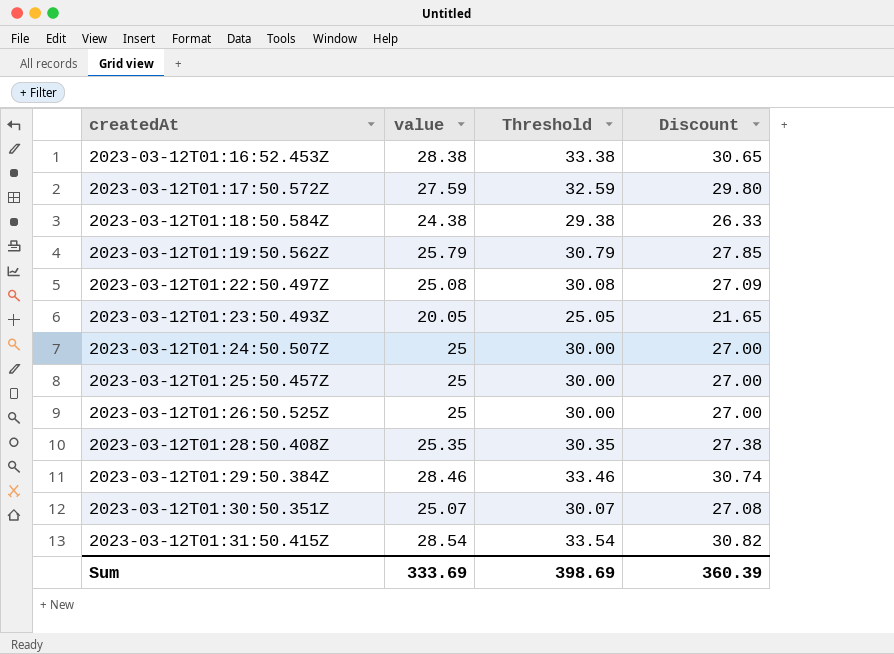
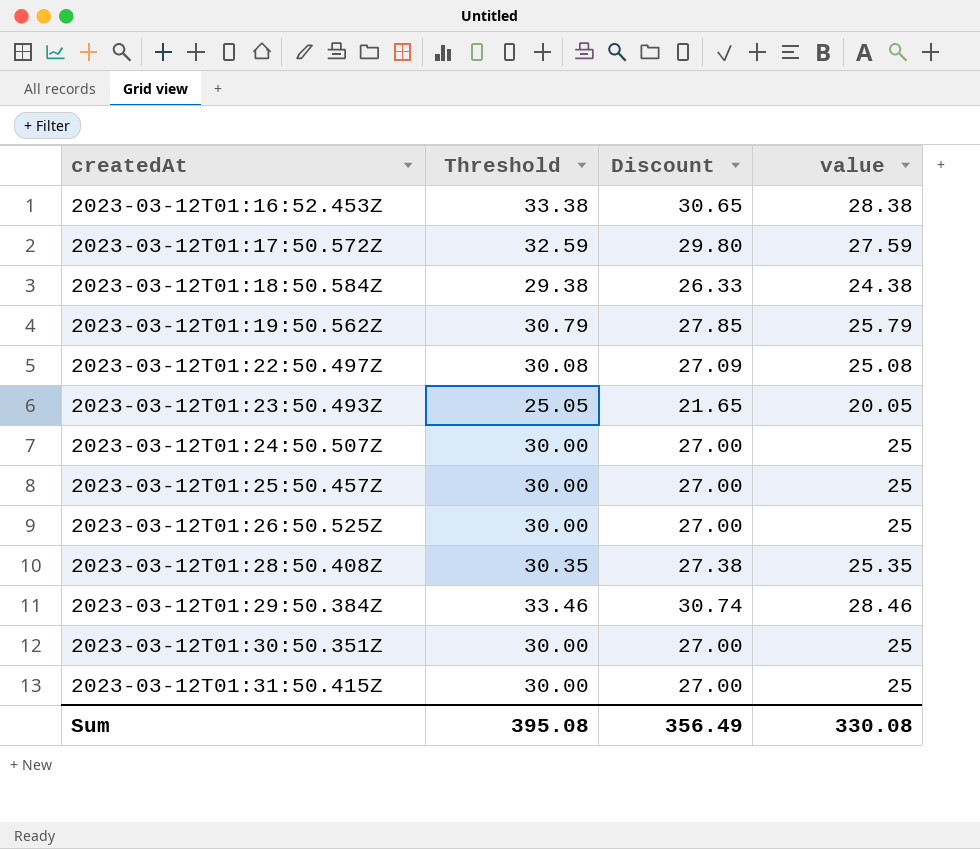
column value | position: 2 -> 4
2023-03-12T01:30:50.351Z | Threshold: 30.07 -> 30.00
2023-03-12T01:30:50.351Z | Discount: 27.08 -> 27.00
2023-03-12T01:30:50.351Z | value: 25.07 -> 25
2023-03-12T01:31:50.415Z | Threshold: 33.54 -> 30.00
2023-03-12T01:31:50.415Z | Discount: 30.82 -> 27.00
2023-03-12T01:31:50.415Z | value: 28.54 -> 25
Sum | Threshold: 398.69 -> 395.08
Sum | Discount: 360.39 -> 356.49
Sum | value: 333.69 -> 330.08

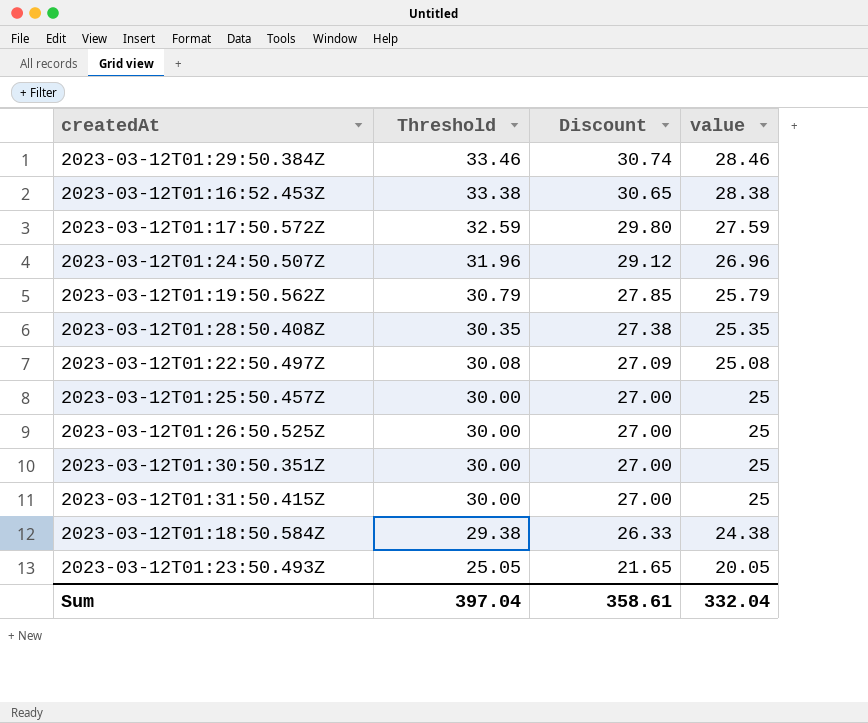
row order: createdAt ascending -> Threshold descending
2023-03-12T01:24:50.507Z | Threshold: 30.00 -> 31.96
2023-03-12T01:24:50.507Z | Discount: 27.00 -> 29.12
2023-03-12T01:24:50.507Z | value: 25 -> 26.96
Sum | Threshold: 395.08 -> 397.04
Sum | Discount: 356.49 -> 358.61
Sum | value: 330.08 -> 332.04

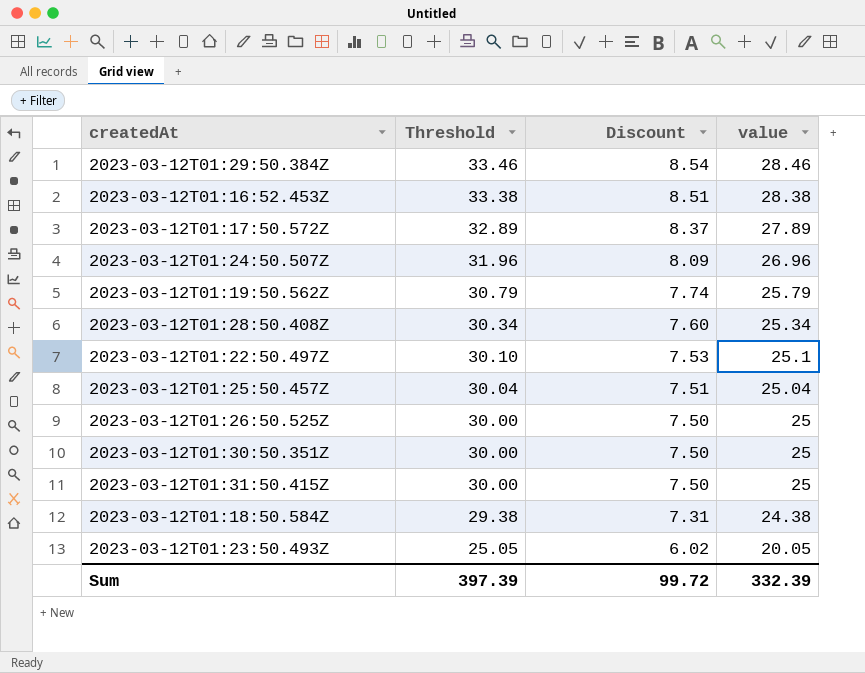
column Discount | formula: [value] * 1.08 -> [value] * 0.3
2023-03-12T01:17:50.572Z | Threshold: 32.59 -> 32.89
2023-03-12T01:17:50.572Z | value: 27.59 -> 27.89
2023-03-12T01:28:50.408Z | Threshold: 30.35 -> 30.34
2023-03-12T01:28:50.408Z | value: 25.35 -> 25.34
2023-03-12T01:22:50.497Z | Threshold: 30.08 -> 30.10
2023-03-12T01:22:50.497Z | value: 25.08 -> 25.1
2023-03-12T01:25:50.457Z | Threshold: 30.00 -> 30.04
2023-03-12T01:25:50.457Z | value: 25 -> 25.04
Sum | Threshold: 397.04 -> 397.39
Sum | Discount: 358.61 -> 99.72
Sum | value: 332.04 -> 332.39

